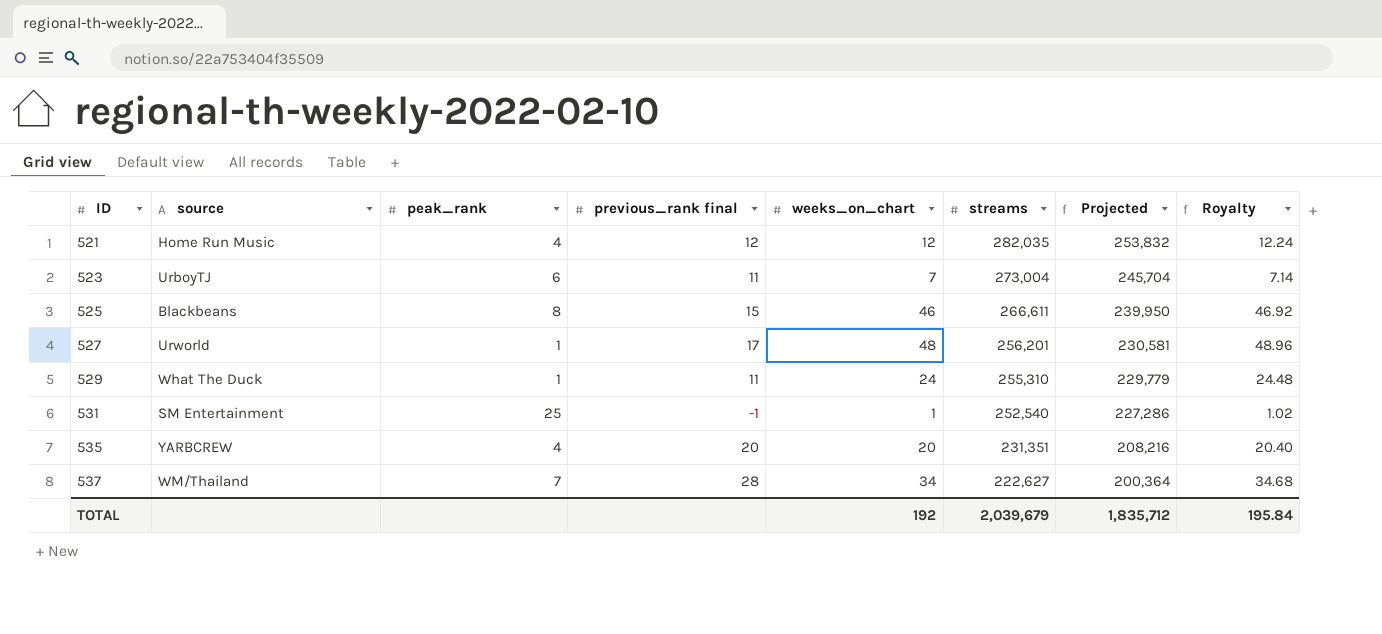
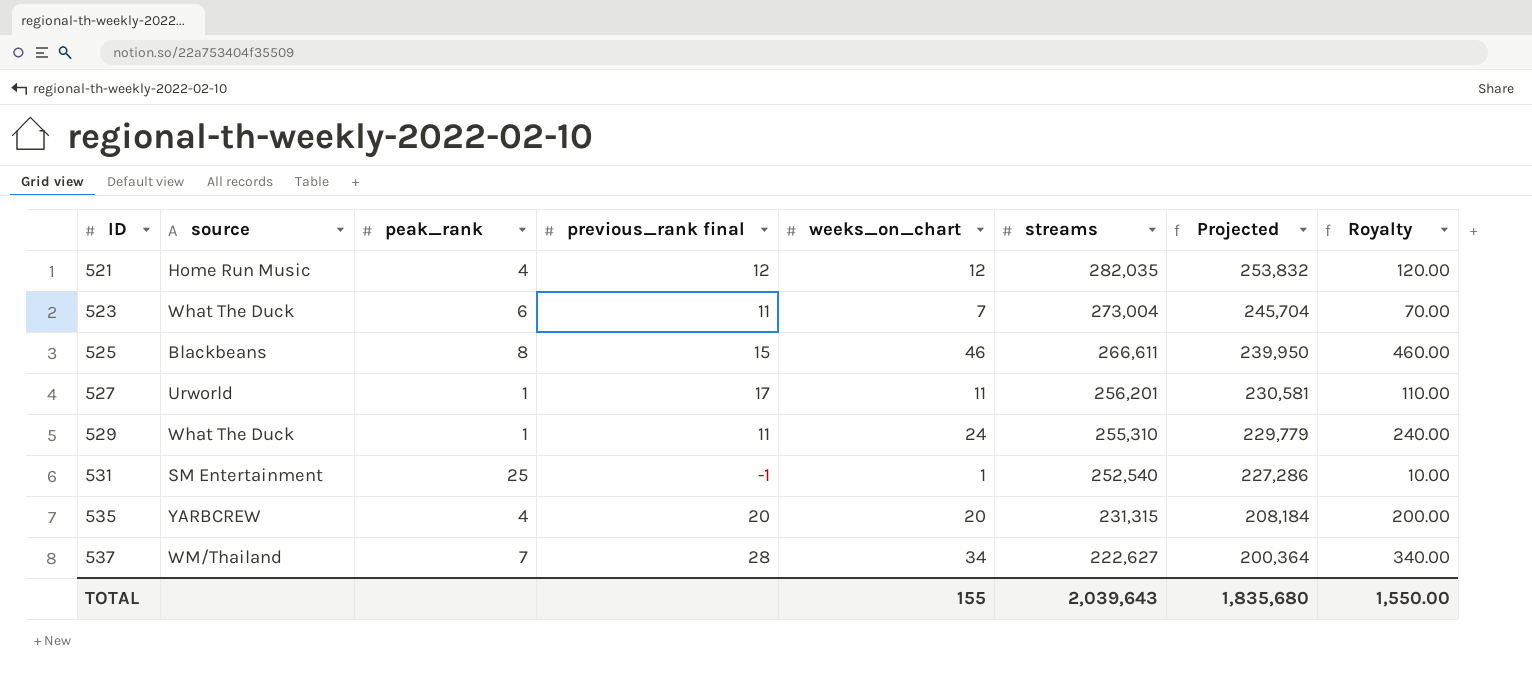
column Royalty | formula: [weeks_on_chart] * 1.02 -> [weeks_on_chart] * 10
523 | source: UrboyTJ -> What The Duck
527 | weeks_on_chart: 48 -> 11
535 | streams: 231,351 -> 231,315
535 | Projected: 208,216 -> 208,184
TOTAL | weeks_on_chart: 192 -> 155
TOTAL | streams: 2,039,679 -> 2,039,643
TOTAL | Projected: 1,835,712 -> 1,835,680
TOTAL | Royalty: 195.84 -> 1,550.00

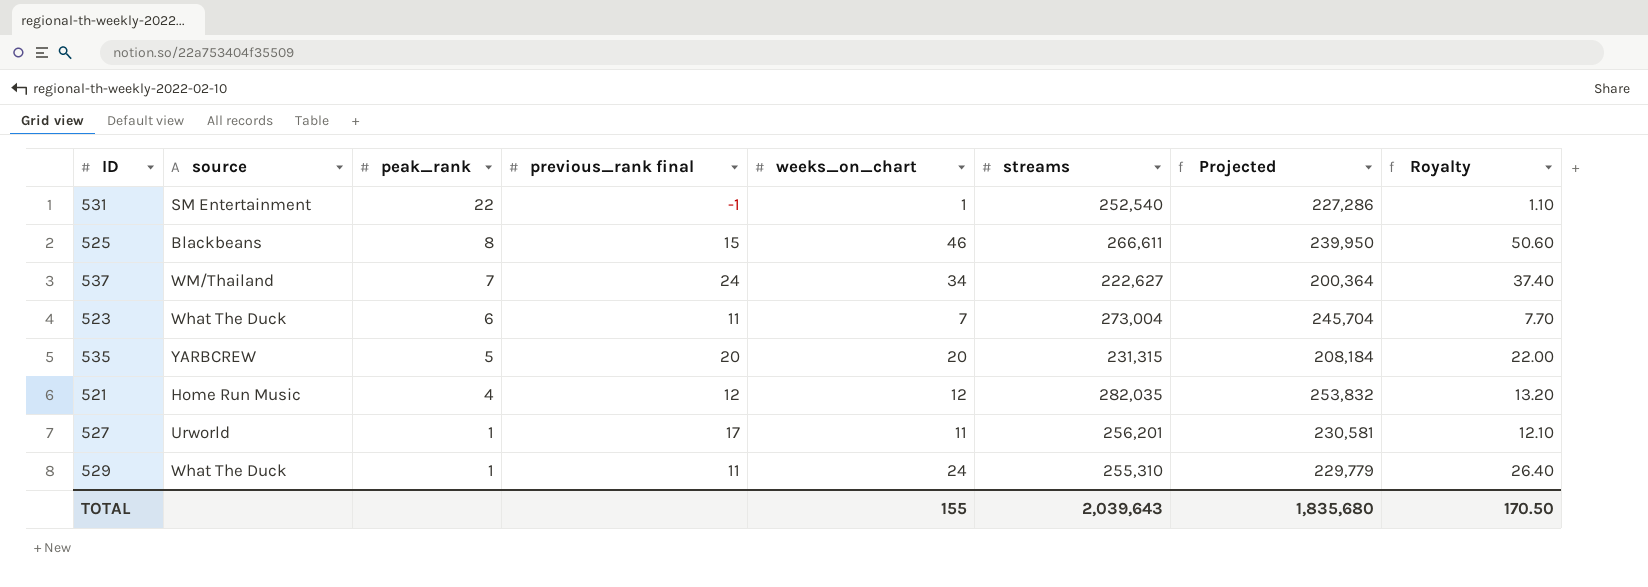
row order: ID ascending -> peak_rank descending
column Royalty | formula: [weeks_on_chart] * 10 -> [weeks_on_chart] * 1.1
531 | peak_rank: 25 -> 22
537 | previous_rank final: 28 -> 24
535 | peak_rank: 4 -> 5
TOTAL | Royalty: 1,550.00 -> 170.50

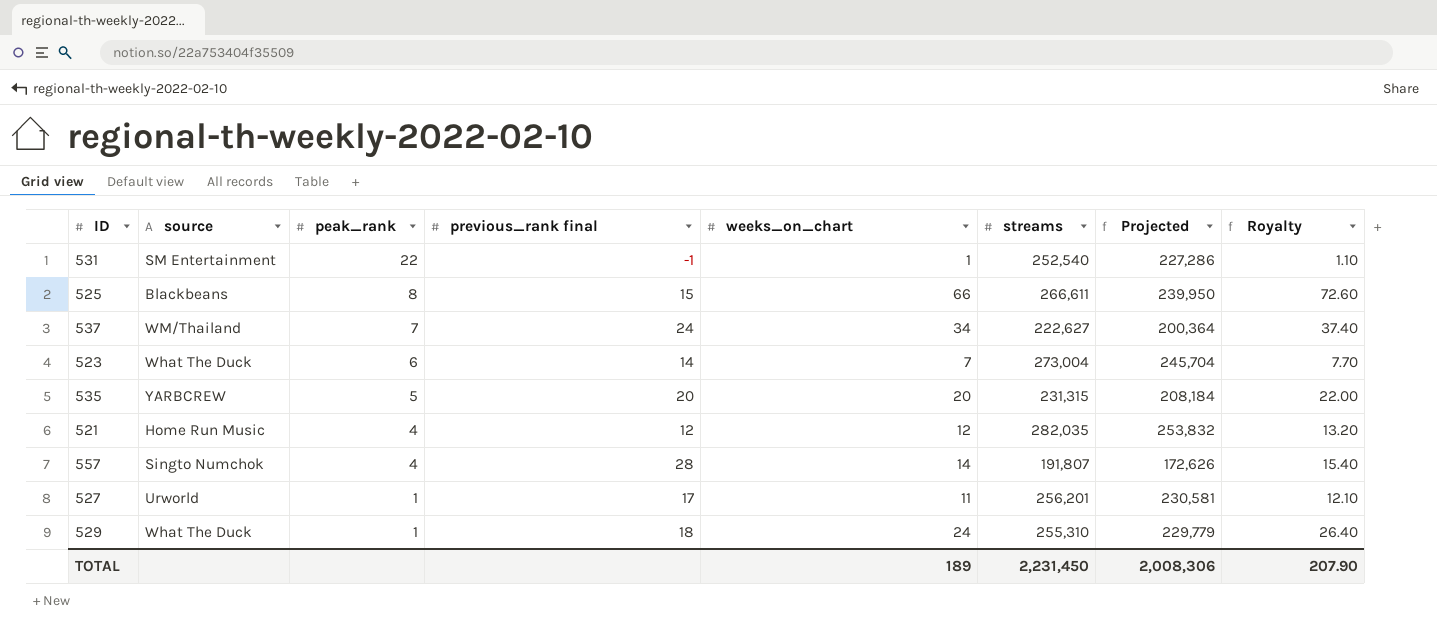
525 | weeks_on_chart: 46 -> 66
525 | Royalty: 50.60 -> 72.60
523 | previous_rank final: 11 -> 14
row 557: none -> Singto Numchok | 4 | 28 | 14 | 191,807 | 172,626 | 15.40
529 | previous_rank final: 11 -> 18
TOTAL | weeks_on_chart: 155 -> 189
TOTAL | streams: 2,039,643 -> 2,231,450
TOTAL | Projected: 1,835,680 -> 2,008,306
TOTAL | Royalty: 170.50 -> 207.90

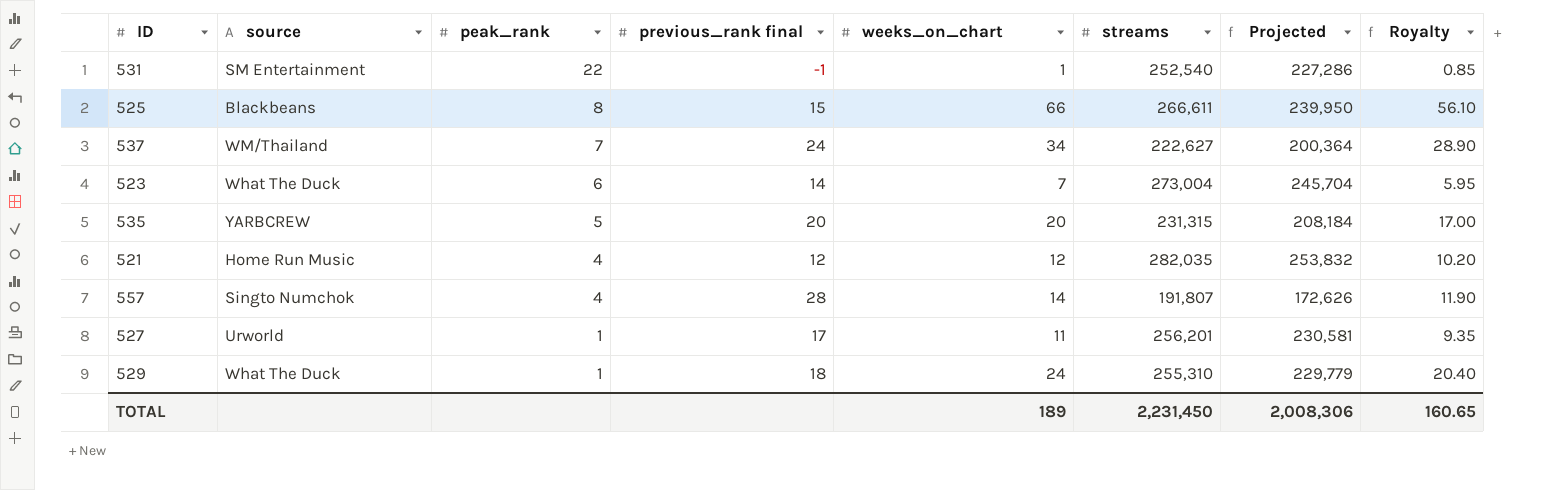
column Royalty | formula: [weeks_on_chart] * 1.1 -> [weeks_on_chart] * 0.85
TOTAL | Royalty: 207.90 -> 160.65

